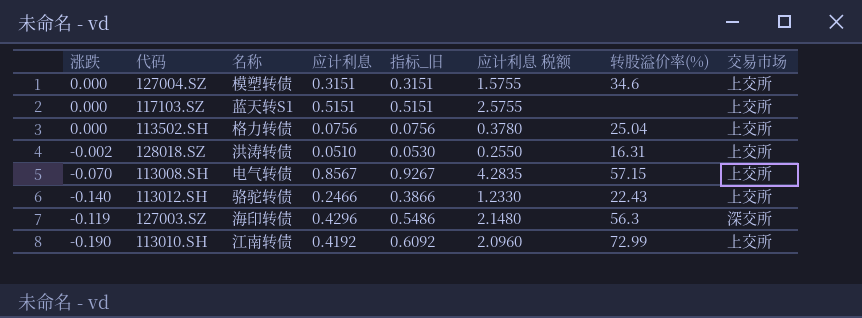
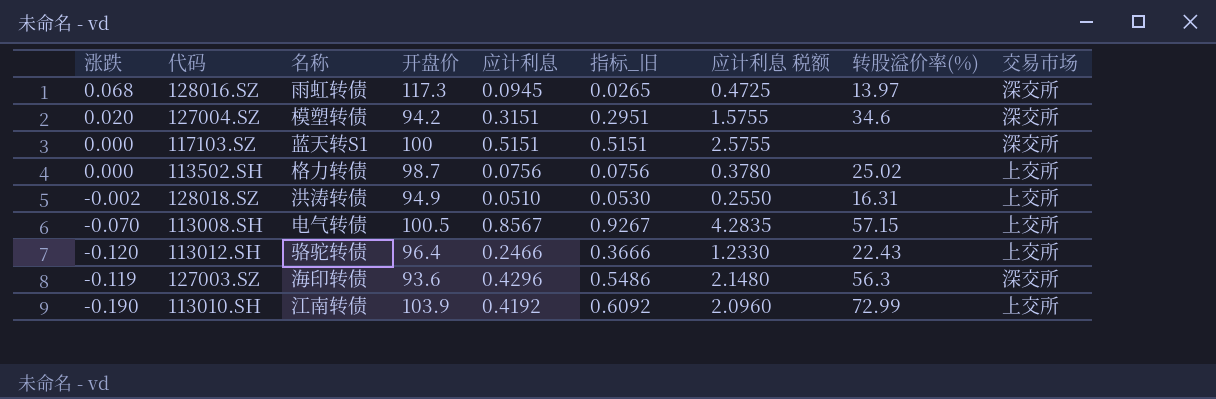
column 开盘价 | position: none -> 4
row 128016.SZ: none -> 0.068 | 雨虹转债 | 117.3 | 0.0945 | 0.0265 | 0.4725 | 13.97 | 深交所
127004.SZ | 涨跌: 0.000 -> 0.020
127004.SZ | 指标_旧: 0.3151 -> 0.2951
127004.SZ | 交易市场: 上交所 -> 深交所
117103.SZ | 交易市场: 上交所 -> 深交所
113502.SH | 转股溢价率(%): 25.04 -> 25.02
113012.SH | 涨跌: -0.140 -> -0.120
113012.SH | 指标_旧: 0.3866 -> 0.3666

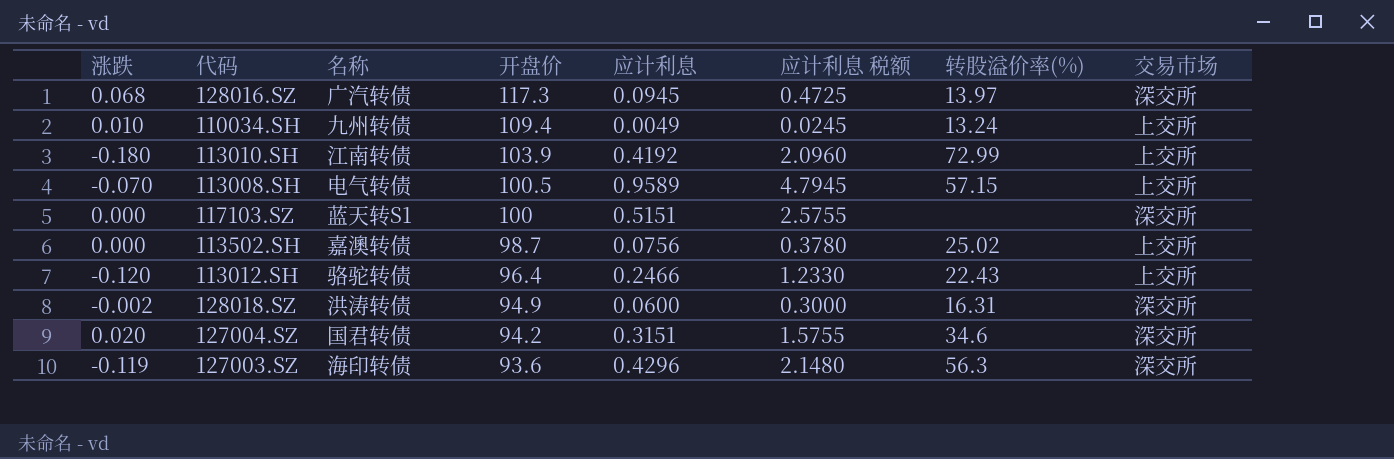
row order: none -> 开盘价 descending
column 指标_旧 | formula: [应计利息] - [涨跌] -> none
128016.SZ | 名称: 雨虹转债 -> 广汽转债
row 110034.SH: none -> 0.010 | 九州转债 | 109.4 | 0.0049 | 0.0245 | 13.24 | 上交所
113010.SH | 涨跌: -0.190 -> -0.180
113008.SH | 应计利息: 0.8567 -> 0.9589
113008.SH | 应计利息 税额: 4.2835 -> 4.7945
113502.SH | 名称: 格力转债 -> 嘉澳转债
128018.SZ | 应计利息: 0.0510 -> 0.0600
128018.SZ | 应计利息 税额: 0.2550 -> 0.3000
128018.SZ | 交易市场: 上交所 -> 深交所
127004.SZ | 名称: 模塑转债 -> 国君转债

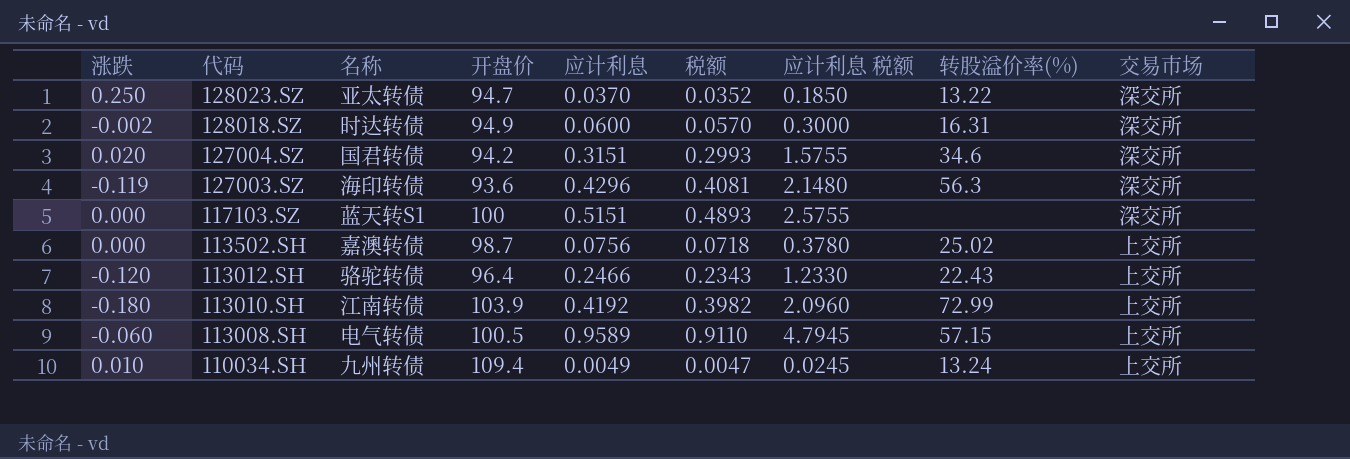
row order: 开盘价 descending -> 代码 descending
column 税额 | formula: none -> [应计利息] * 0.95
row 128016.SZ: 0.068 | 广汽转债 | 117.3 | 0.0945 | 0.4725 | 13.97 | 深交所 -> none
row 128023.SZ: none -> 0.250 | 亚太转债 | 94.7 | 0.0370 | 0.0352 | 0.1850 | 13.22 | 深交所
128018.SZ | 名称: 洪涛转债 -> 时达转债
113008.SH | 涨跌: -0.070 -> -0.060

